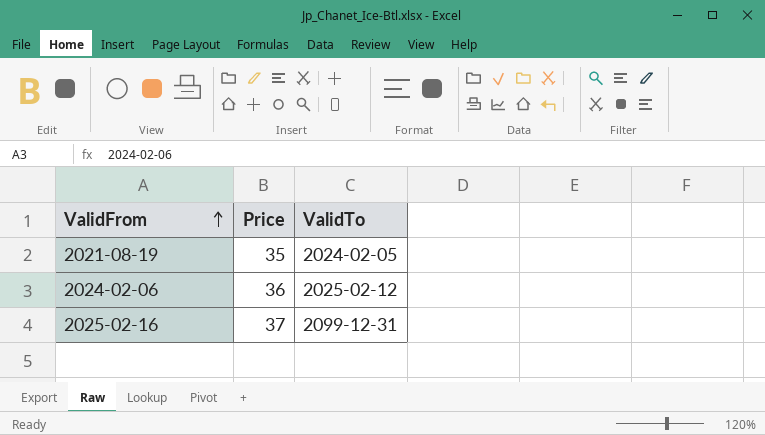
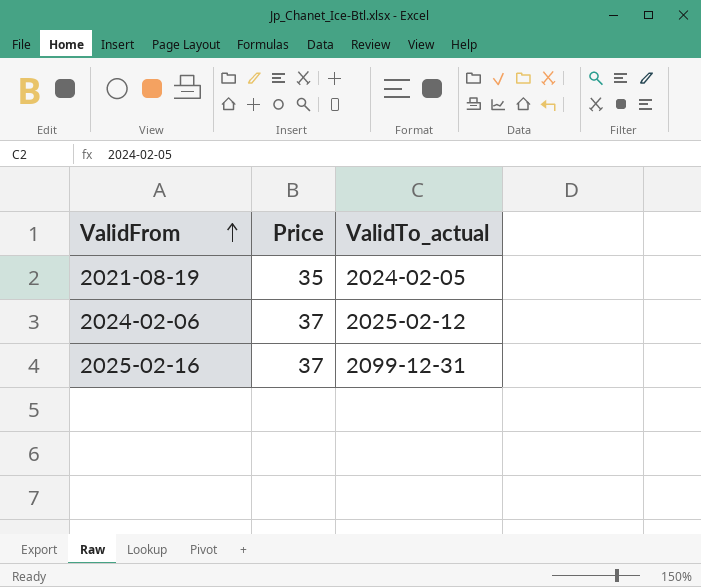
column name: ValidTo -> ValidTo_actual
2024-02-06 | Price: 36 -> 37

